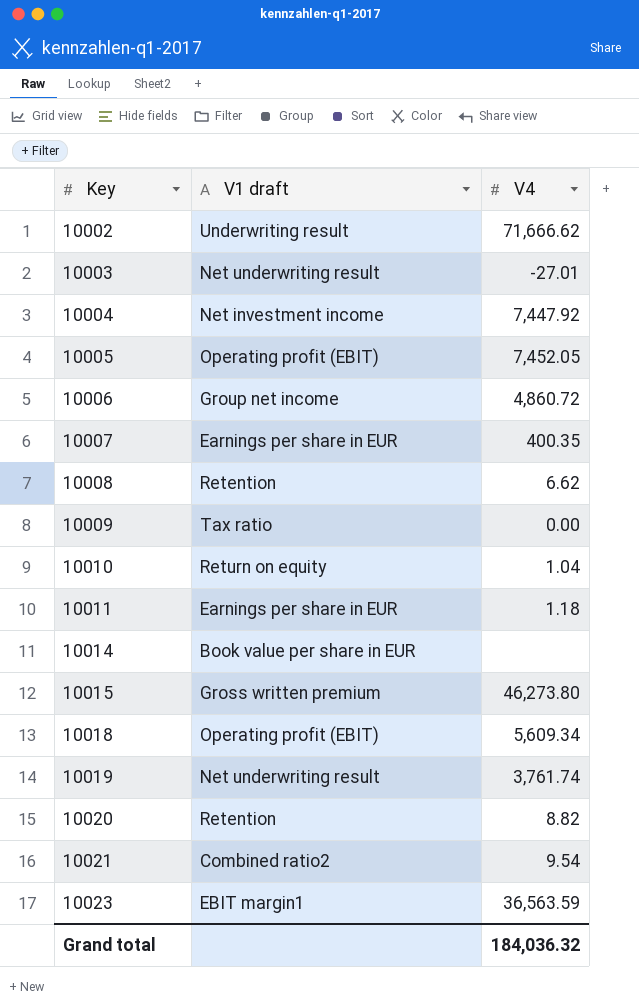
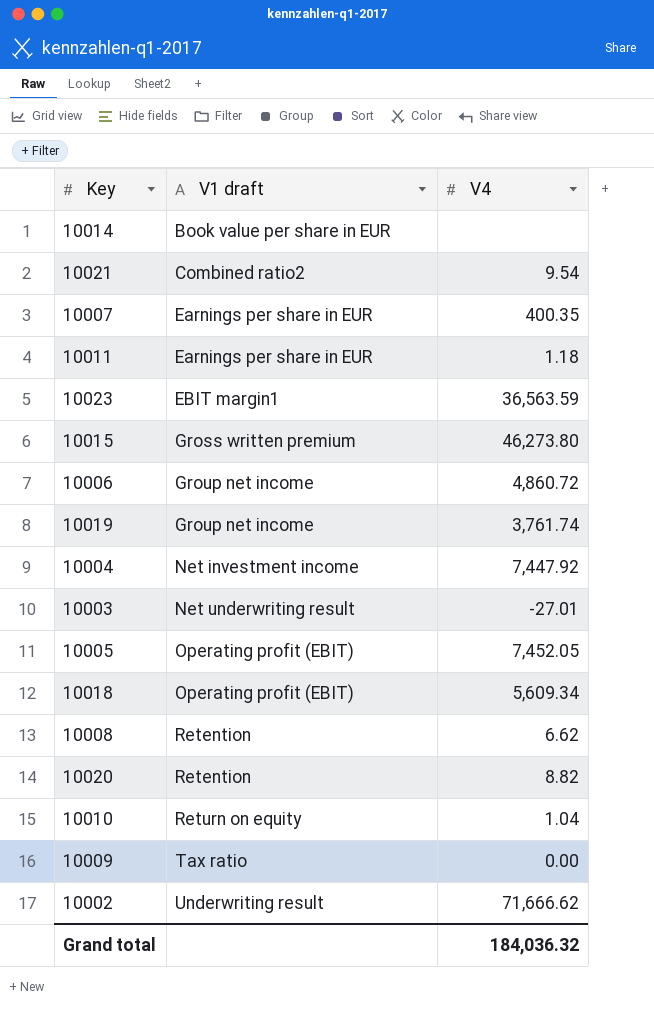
row order: Key ascending -> V1 draft ascending
10019 | V1 draft: Net underwriting result -> Group net income

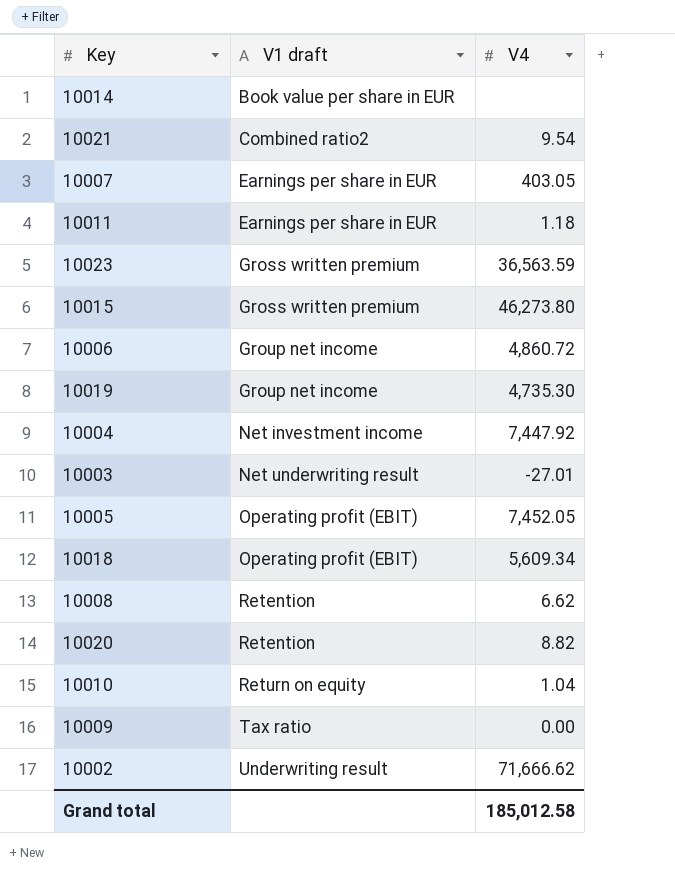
10007 | V4: 400.35 -> 403.05
10023 | V1 draft: EBIT margin1 -> Gross written premium
10019 | V4: 3,761.74 -> 4,735.30
Grand total | V4: 184,036.32 -> 185,012.58

